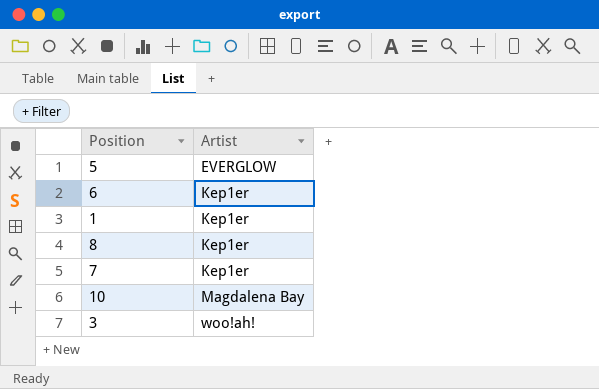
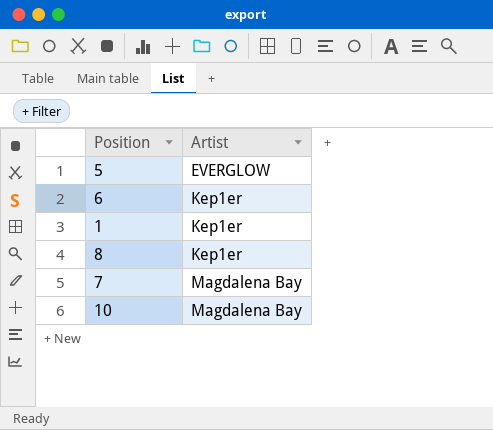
row 3: woo!ah! -> none
7 | Artist: Kep1er -> Magdalena Bay

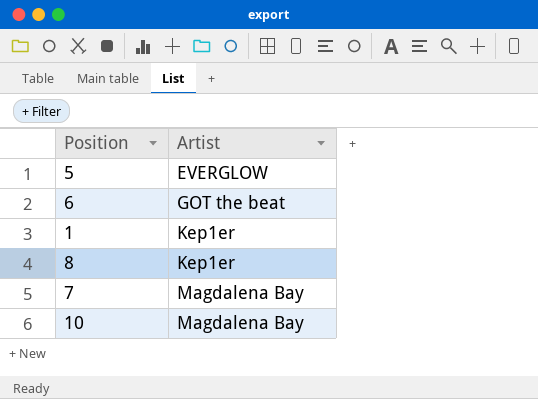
6 | Artist: Kep1er -> GOT the beat

